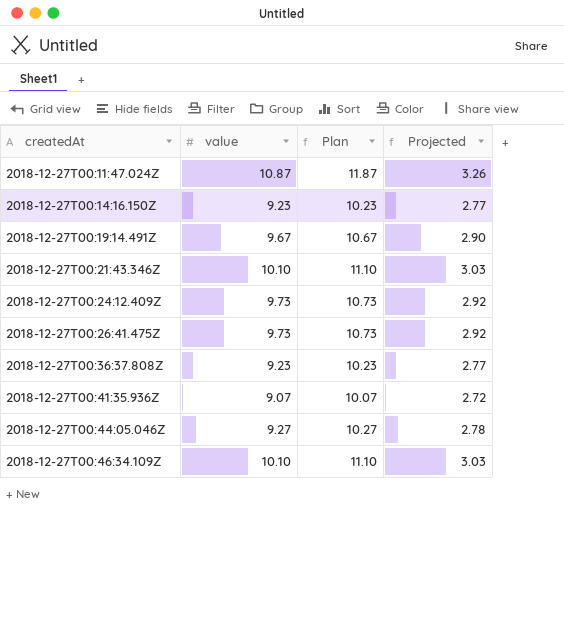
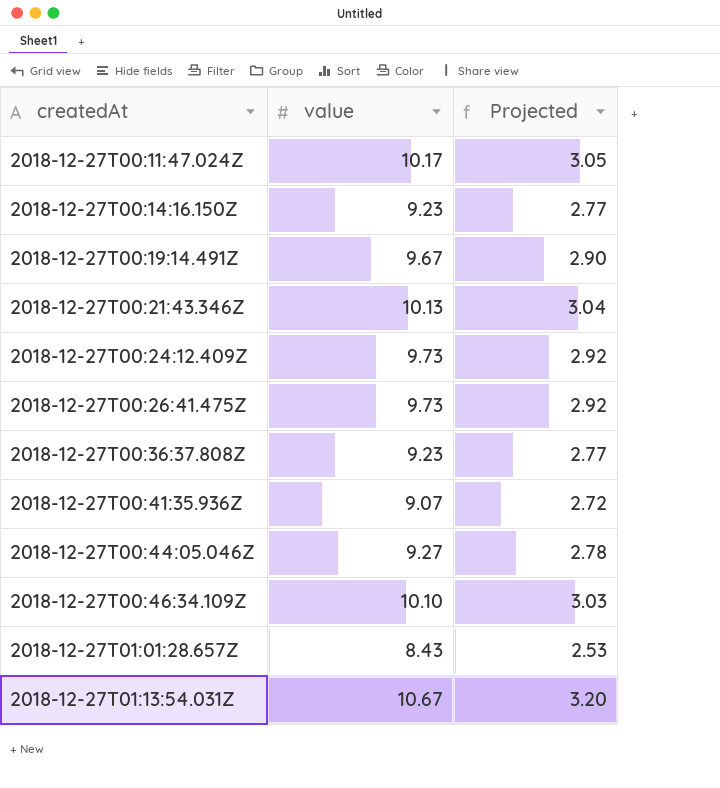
column Plan | formula: [value] + 1 -> none
2018-12-27T00:11:47.024Z | value: 10.87 -> 10.17
2018-12-27T00:11:47.024Z | Projected: 3.26 -> 3.05
2018-12-27T00:21:43.346Z | value: 10.10 -> 10.13
2018-12-27T00:21:43.346Z | Projected: 3.03 -> 3.04
row 2018-12-27T01:01:28.657Z: none -> 8.43 | 2.53
row 2018-12-27T01:13:54.031Z: none -> 10.67 | 3.20

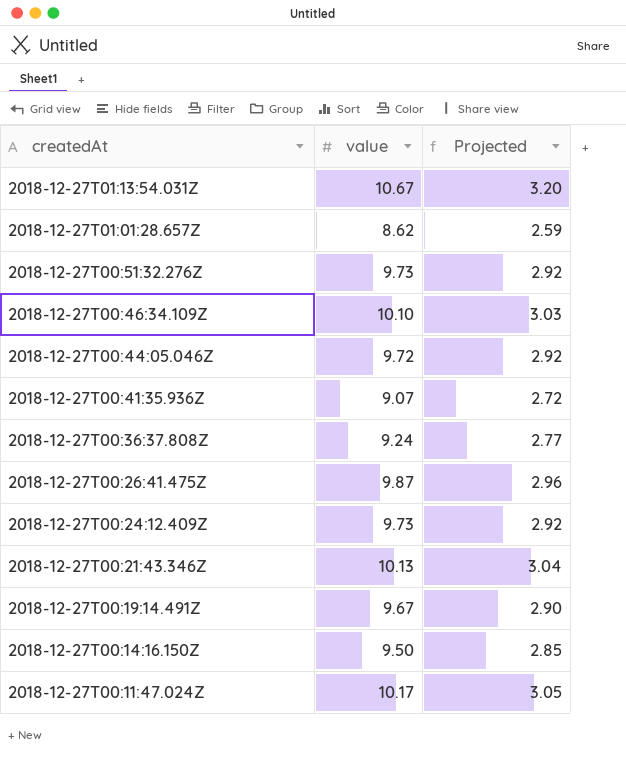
row order: createdAt ascending -> createdAt descending
2018-12-27T01:01:28.657Z | value: 8.43 -> 8.62
2018-12-27T01:01:28.657Z | Projected: 2.53 -> 2.59
row 2018-12-27T00:51:32.276Z: none -> 9.73 | 2.92
2018-12-27T00:44:05.046Z | value: 9.27 -> 9.72
2018-12-27T00:44:05.046Z | Projected: 2.78 -> 2.92
2018-12-27T00:36:37.808Z | value: 9.23 -> 9.24
2018-12-27T00:26:41.475Z | value: 9.73 -> 9.87
2018-12-27T00:26:41.475Z | Projected: 2.92 -> 2.96
2018-12-27T00:14:16.150Z | value: 9.23 -> 9.50
2018-12-27T00:14:16.150Z | Projected: 2.77 -> 2.85

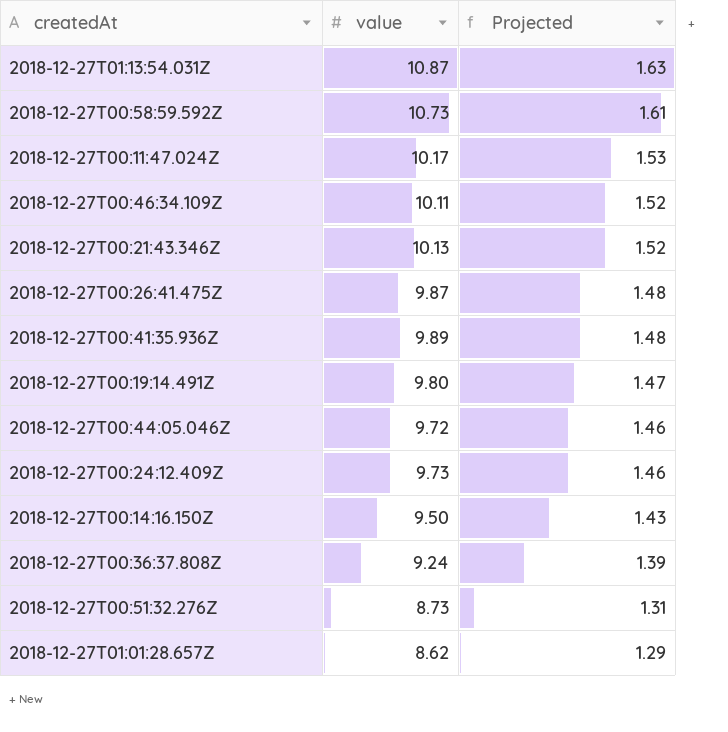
row order: createdAt descending -> Projected descending
column Projected | formula: [value] * 0.3 -> [value] * 0.15
2018-12-27T01:13:54.031Z | value: 10.67 -> 10.87
row 2018-12-27T00:58:59.592Z: none -> 10.73 | 1.61
2018-12-27T00:46:34.109Z | value: 10.10 -> 10.11
2018-12-27T00:41:35.936Z | value: 9.07 -> 9.89
2018-12-27T00:19:14.491Z | value: 9.67 -> 9.80
2018-12-27T00:51:32.276Z | value: 9.73 -> 8.73

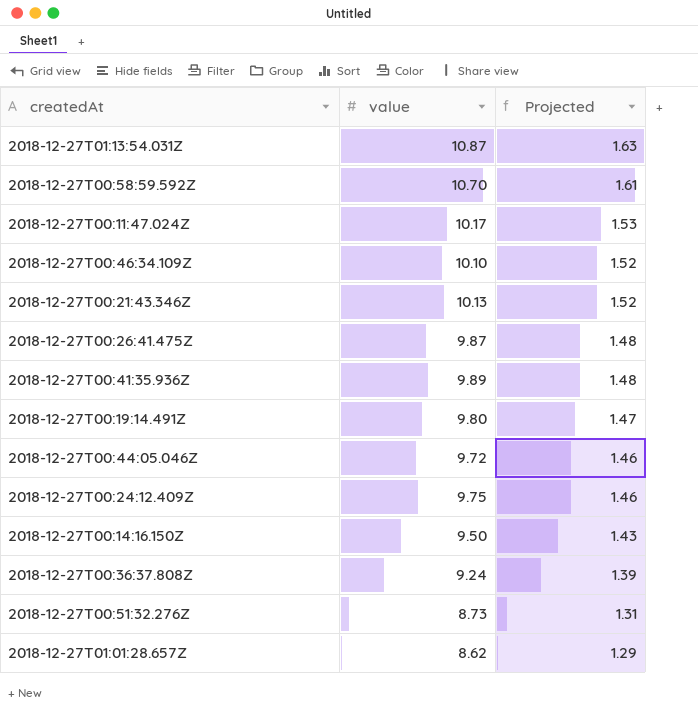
2018-12-27T00:58:59.592Z | value: 10.73 -> 10.70
2018-12-27T00:46:34.109Z | value: 10.11 -> 10.10
2018-12-27T00:24:12.409Z | value: 9.73 -> 9.75

